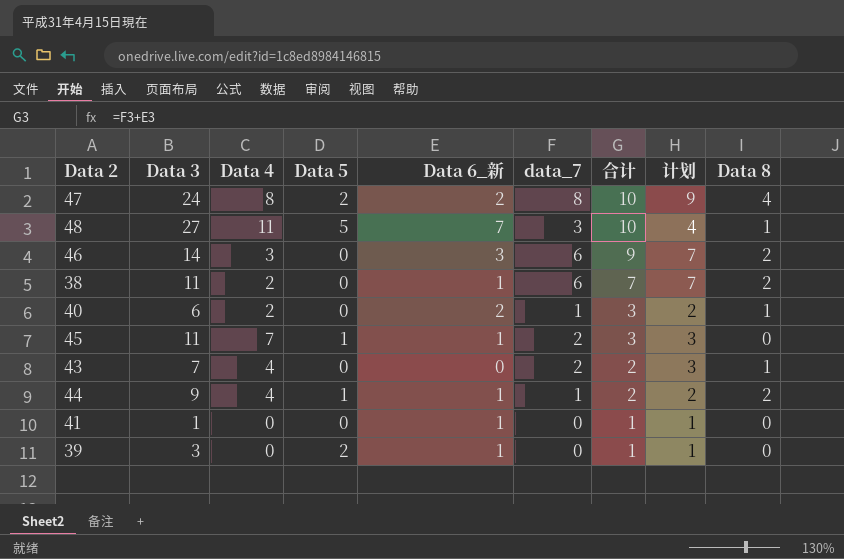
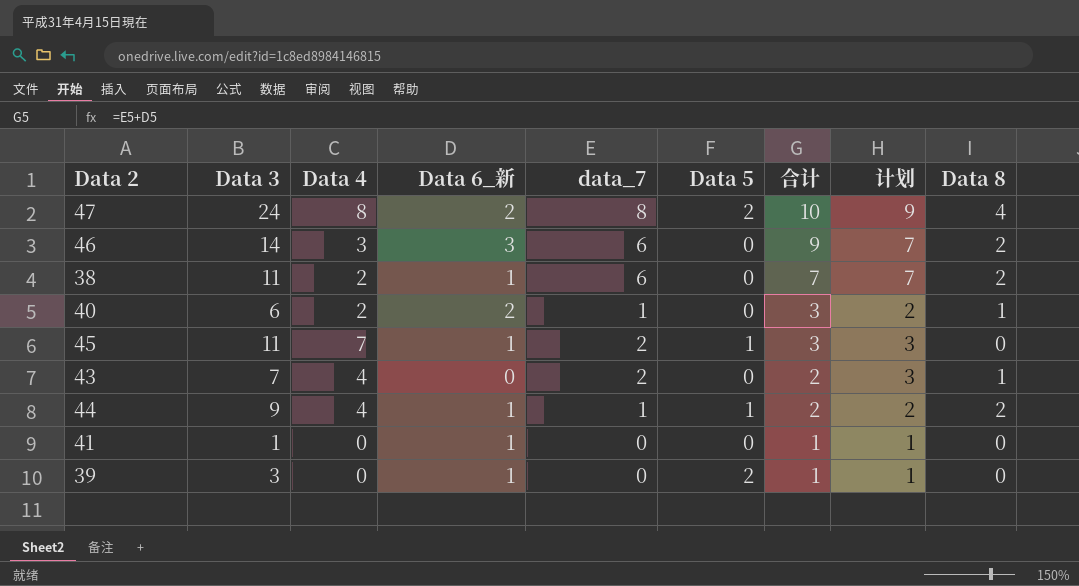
column Data 5 | position: 4 -> 6
row 48: 27 | 11 | 5 | 7 | 3 | 10 | 4 | 1 -> none

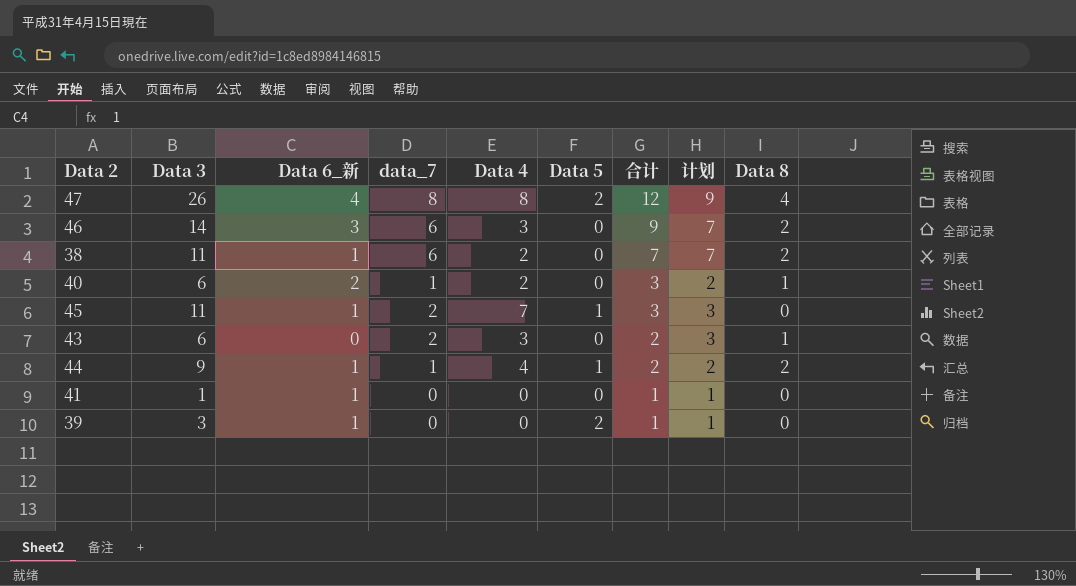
column Data 4 | position: 3 -> 5
47 | Data 3: 24 -> 26
47 | Data 6_新: 2 -> 4
47 | 合计: 10 -> 12
43 | Data 3: 7 -> 6
43 | Data 4: 4 -> 3

